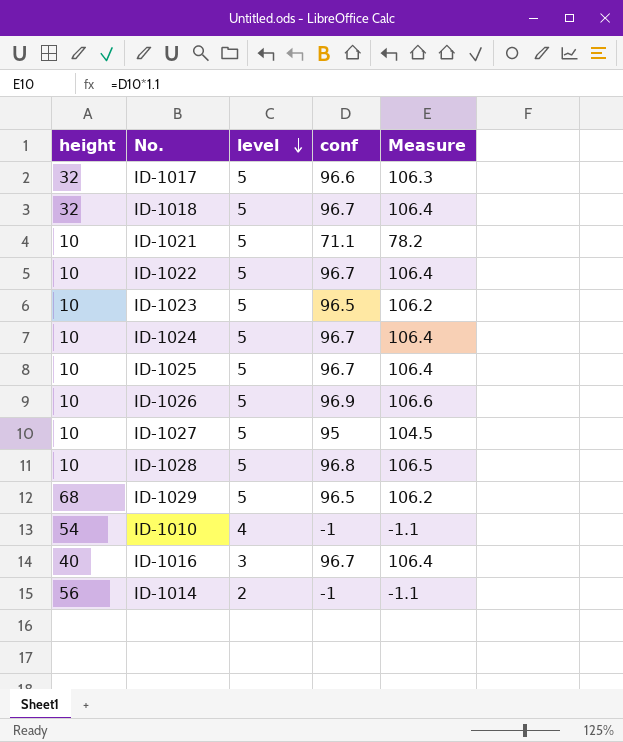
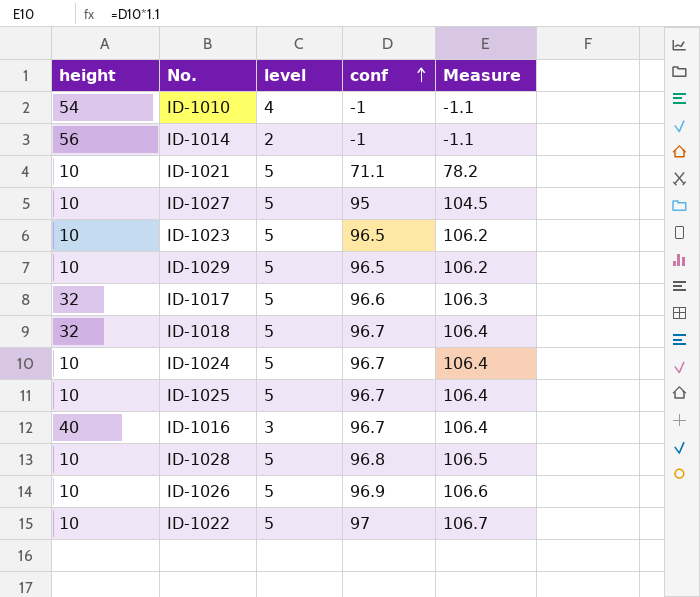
row order: level descending -> conf ascending
ID-1029 | height: 68 -> 10
ID-1022 | conf: 96.7 -> 97
ID-1022 | Measure: 106.4 -> 106.7

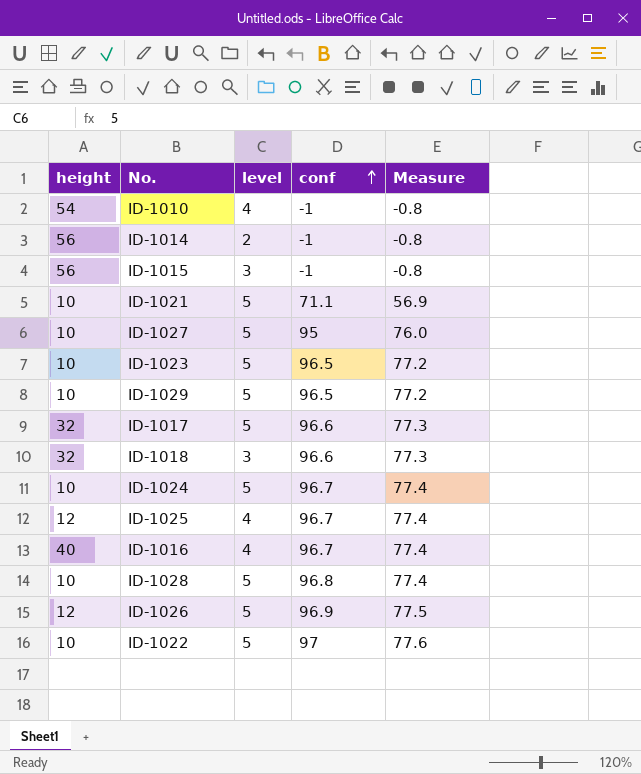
column Measure | formula: [conf] * 1.1 -> [conf] * 0.8
row ID-1015: none -> 56 | 3 | -1 | -0.8
ID-1018 | level: 5 -> 3
ID-1018 | conf: 96.7 -> 96.6
ID-1025 | height: 10 -> 12
ID-1025 | level: 5 -> 4
ID-1016 | level: 3 -> 4
ID-1026 | height: 10 -> 12

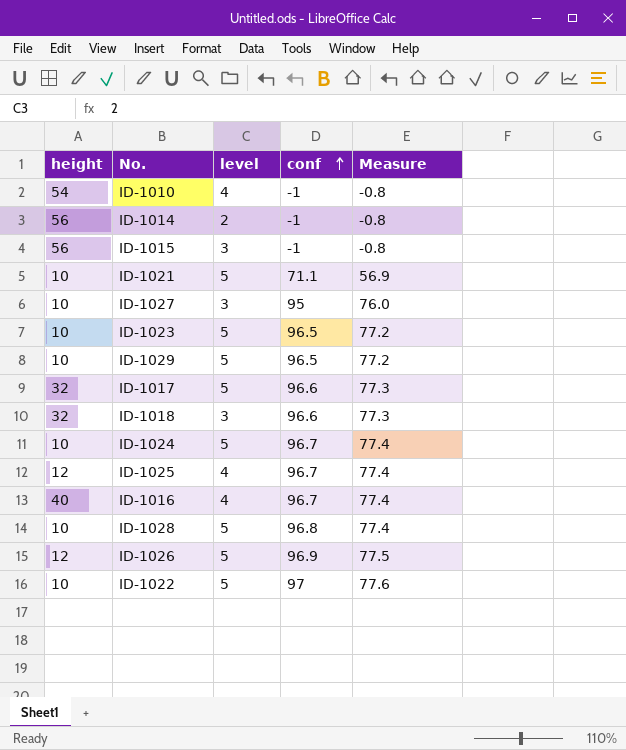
ID-1027 | level: 5 -> 3

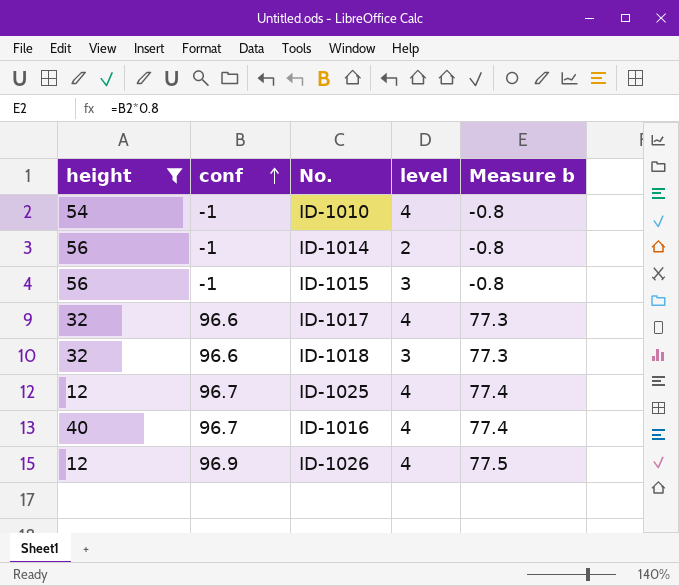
filter: none -> height != 10
column conf | position: 4 -> 2
column name: Measure -> Measure b
ID-1017 | level: 5 -> 4
ID-1026 | level: 5 -> 4

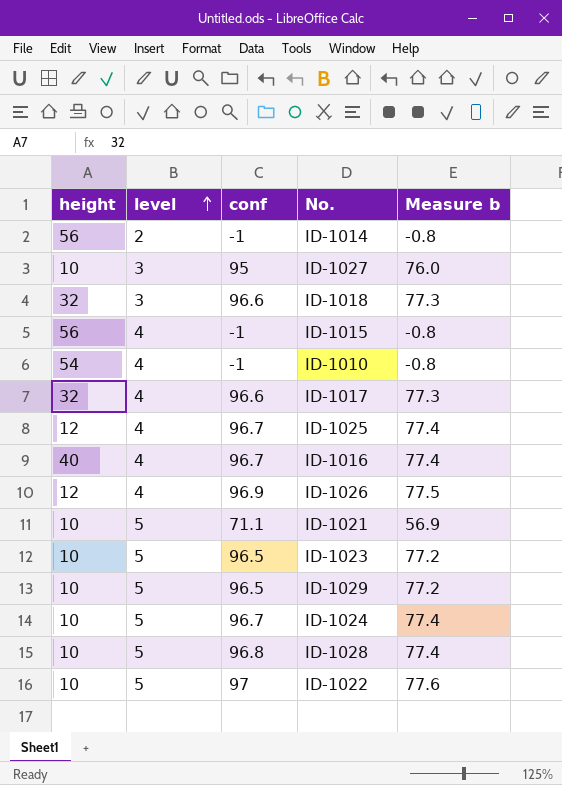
filter: height != 10 -> none
row order: conf ascending -> level ascending
column level | position: 4 -> 2
ID-1015 | level: 3 -> 4

